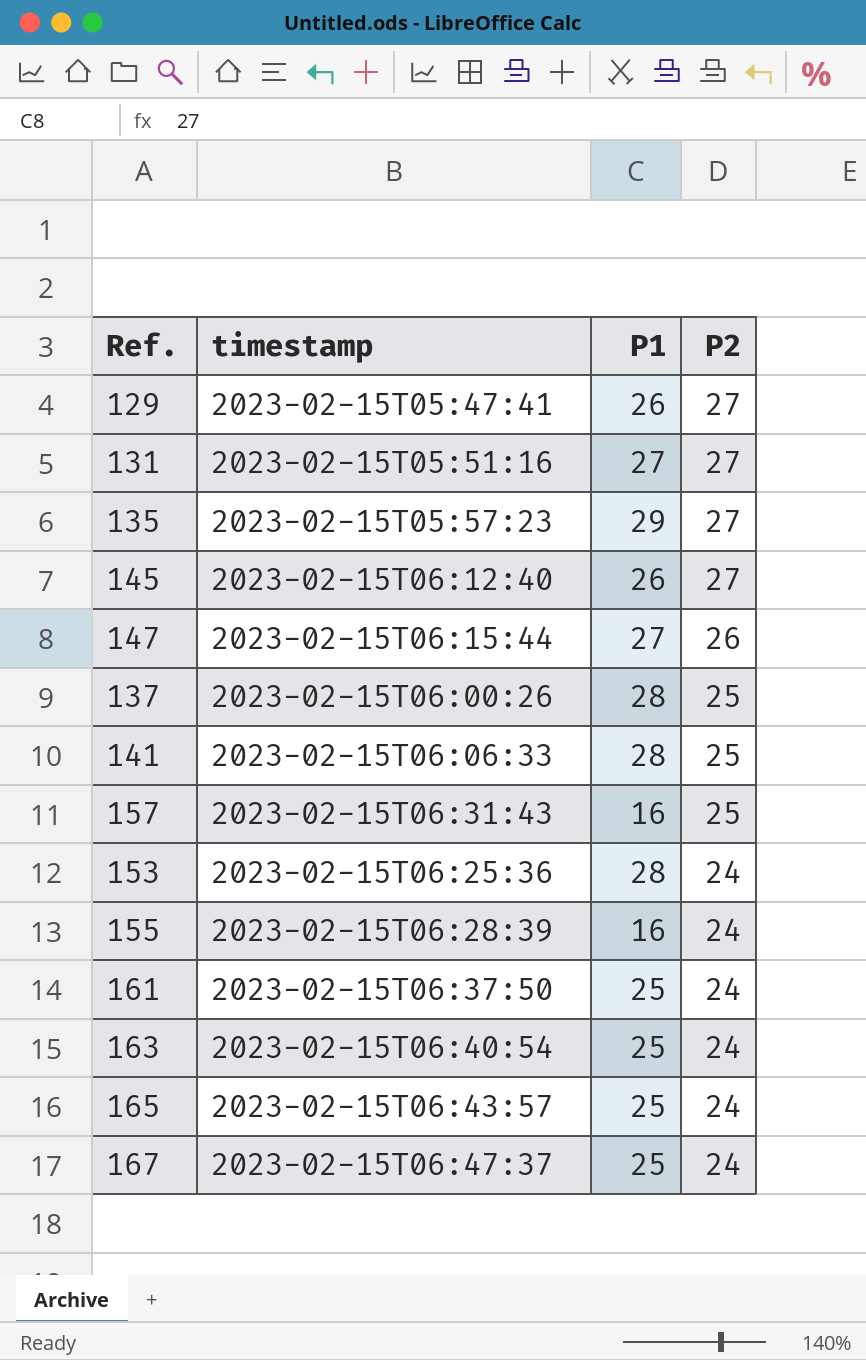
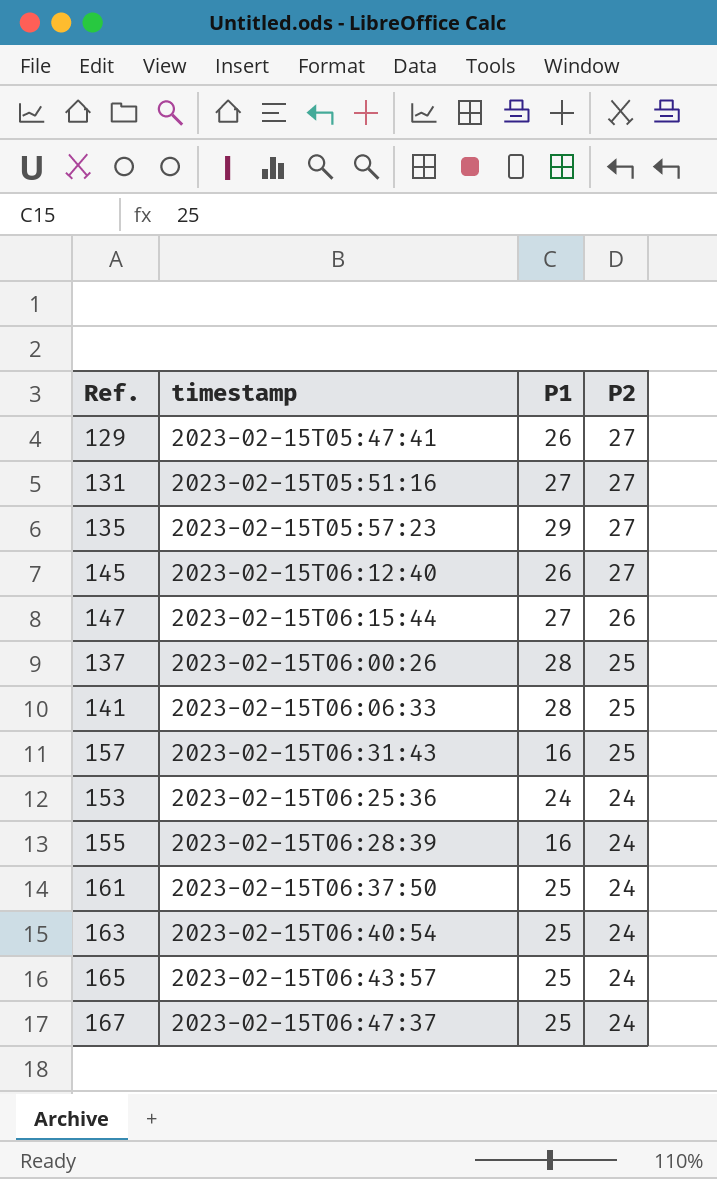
153 | P1: 28 -> 24

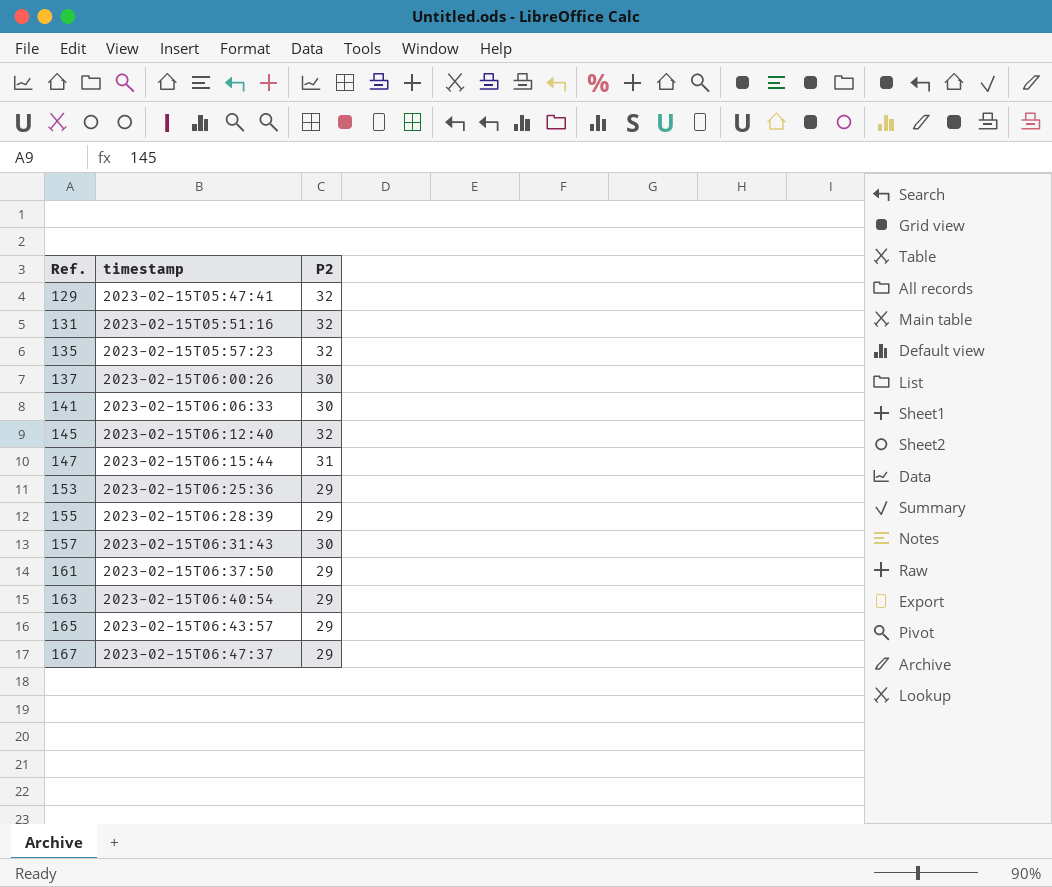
row order: P2 descending -> Ref. ascending
column P1 | position: 3 -> none
129 | P2: 27 -> 32
131 | P2: 27 -> 32
135 | P2: 27 -> 32
137 | P2: 25 -> 30
141 | P2: 25 -> 30
145 | P2: 27 -> 32
147 | P2: 26 -> 31
153 | P2: 24 -> 29
155 | P2: 24 -> 29
157 | P2: 25 -> 30
161 | P2: 24 -> 29
163 | P2: 24 -> 29
165 | P2: 24 -> 29
167 | P2: 24 -> 29

